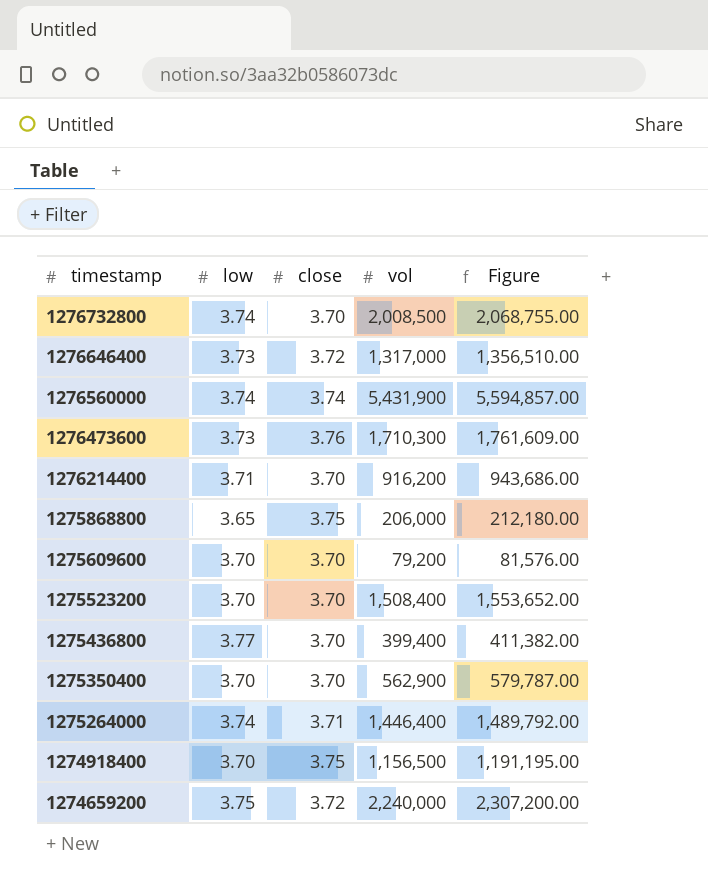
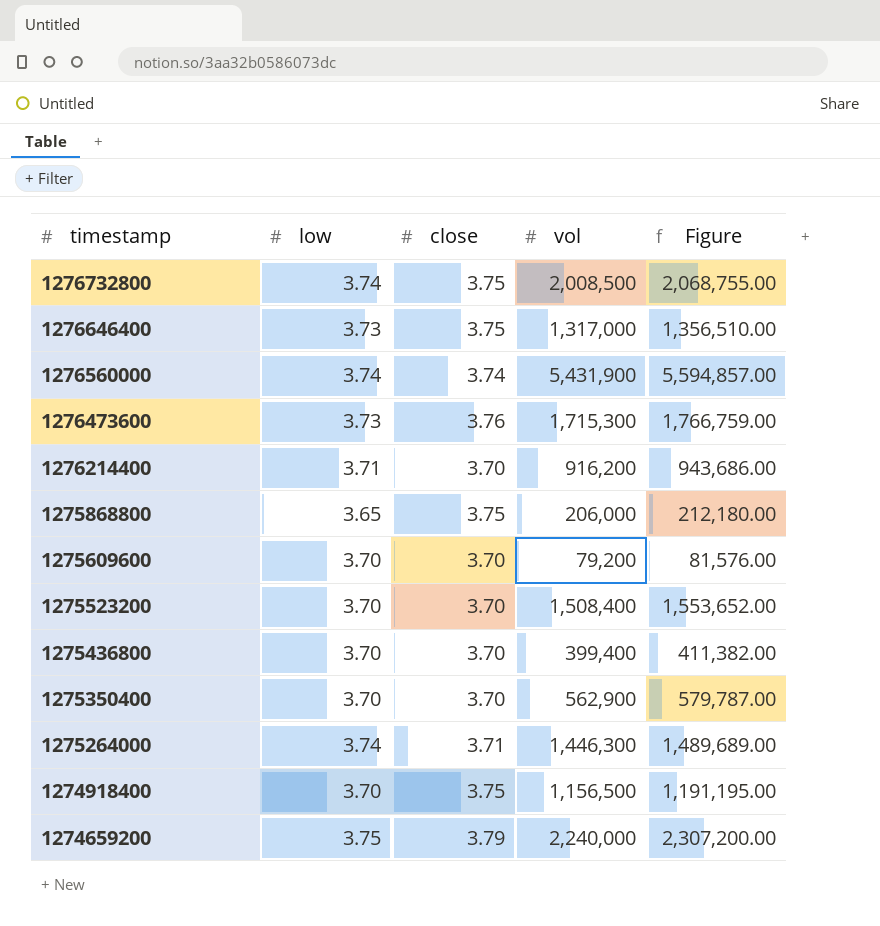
1276732800 | close: 3.70 -> 3.75
1276646400 | close: 3.72 -> 3.75
1276473600 | vol: 1,710,300 -> 1,715,300
1276473600 | Figure: 1,761,609.00 -> 1,766,759.00
1275436800 | low: 3.77 -> 3.70
1275264000 | vol: 1,446,400 -> 1,446,300
1275264000 | Figure: 1,489,792.00 -> 1,489,689.00
1274659200 | close: 3.72 -> 3.79

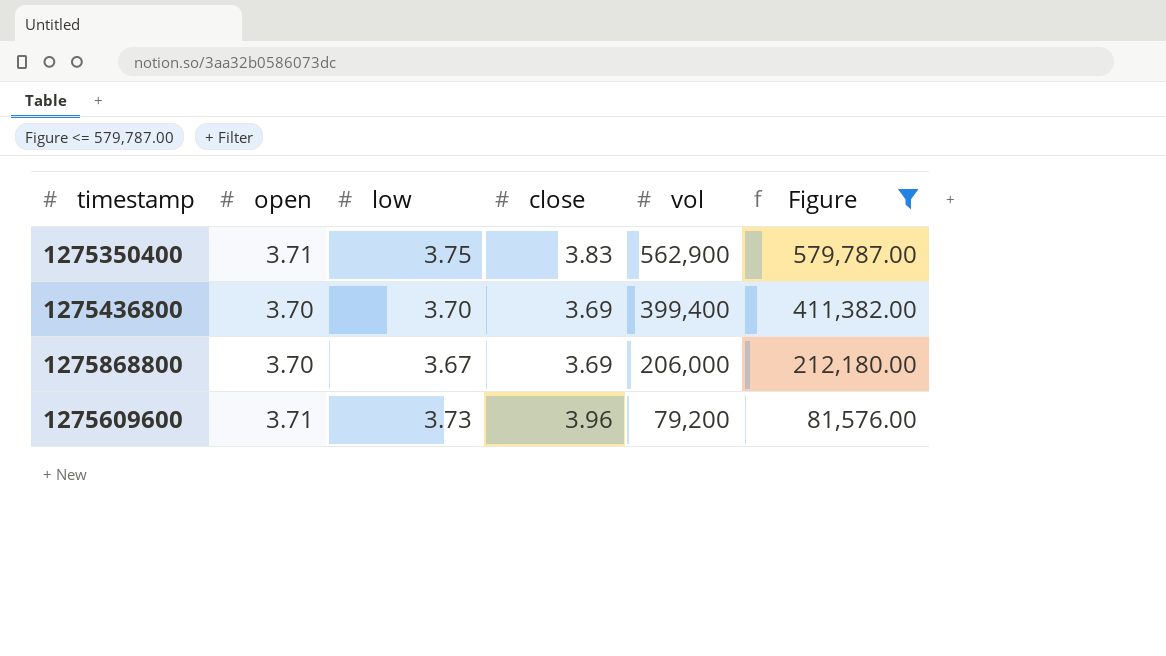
filter: none -> Figure <= 579,787.00
row order: timestamp descending -> vol descending
column open | position: none -> 2
1275350400 | low: 3.70 -> 3.75
1275350400 | close: 3.70 -> 3.83
1275436800 | close: 3.70 -> 3.69
1275868800 | low: 3.65 -> 3.67
1275868800 | close: 3.75 -> 3.69
1275609600 | low: 3.70 -> 3.73
1275609600 | close: 3.70 -> 3.96

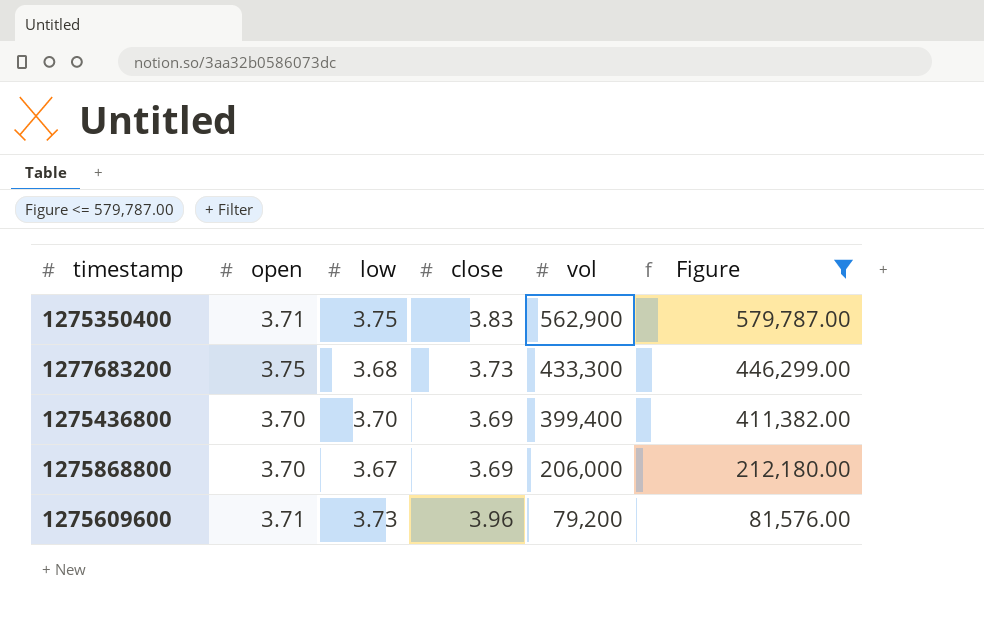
row 1277683200: none -> 3.75 | 3.68 | 3.73 | 433,300 | 446,299.00

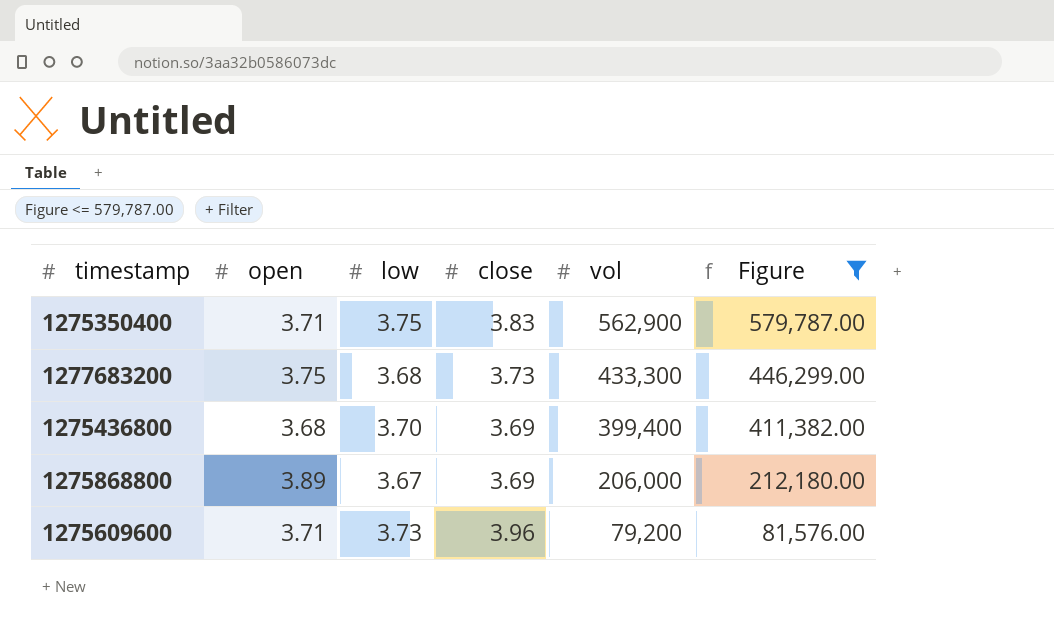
1275436800 | open: 3.70 -> 3.68
1275868800 | open: 3.70 -> 3.89

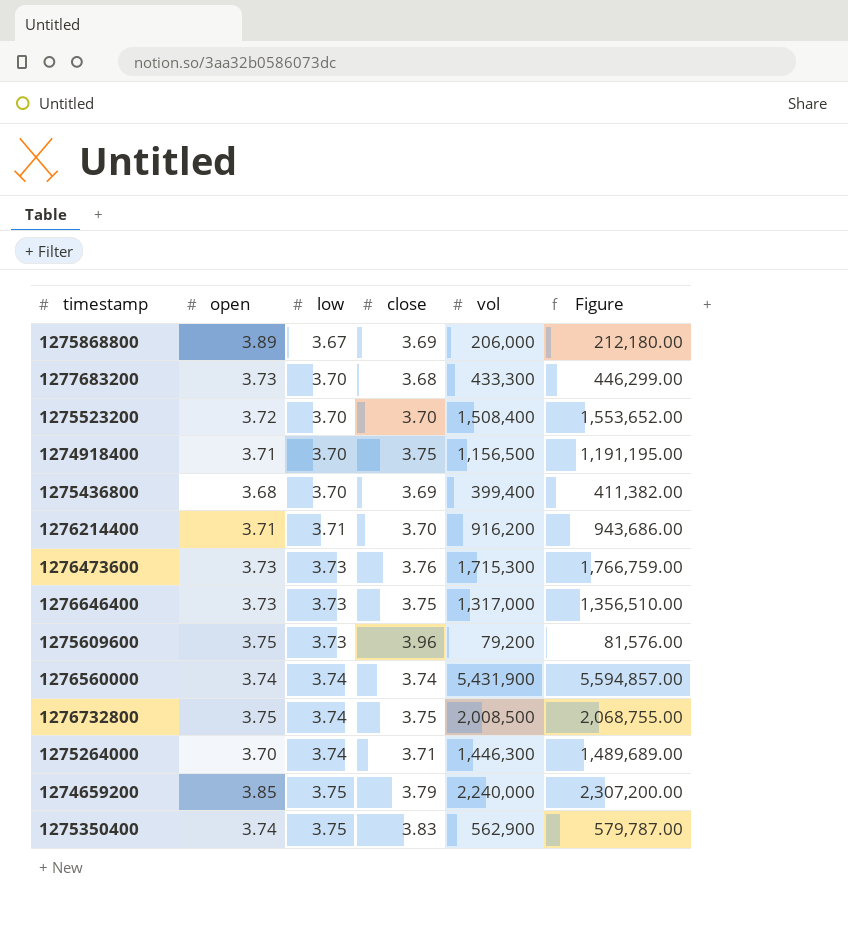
filter: Figure <= 579,787.00 -> none
row order: vol descending -> low ascending
1277683200 | open: 3.75 -> 3.73
1277683200 | low: 3.68 -> 3.70
1277683200 | close: 3.73 -> 3.68
1275609600 | open: 3.71 -> 3.75
1275350400 | open: 3.71 -> 3.74

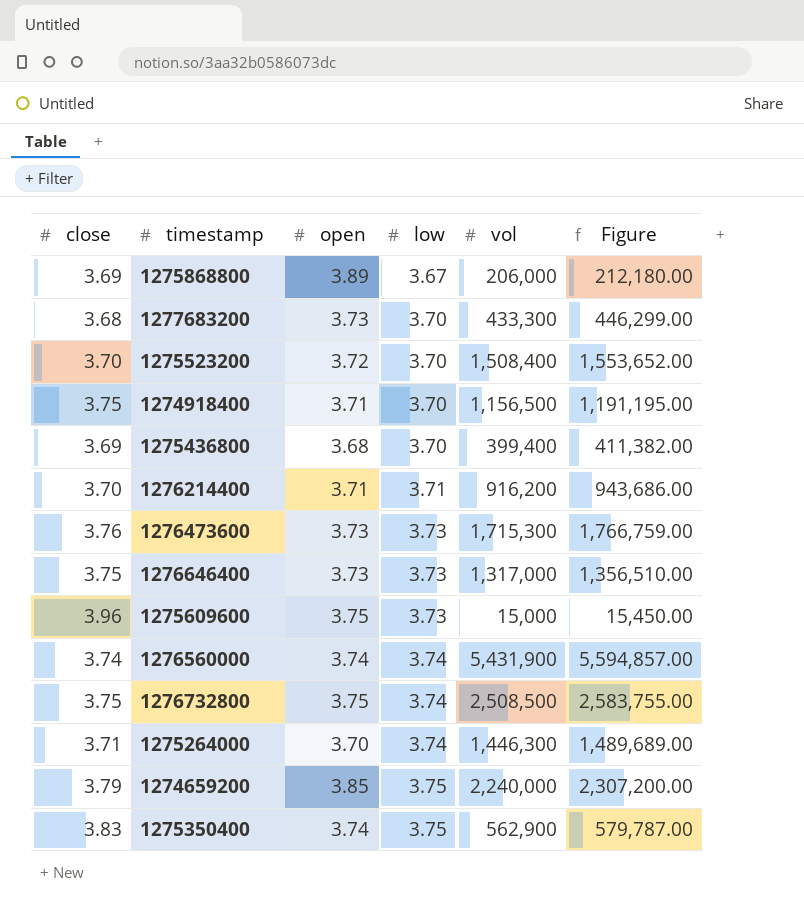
column close | position: 4 -> 1
1275609600 | vol: 79,200 -> 15,000
1275609600 | Figure: 81,576.00 -> 15,450.00
1276732800 | vol: 2,008,500 -> 2,508,500
1276732800 | Figure: 2,068,755.00 -> 2,583,755.00

